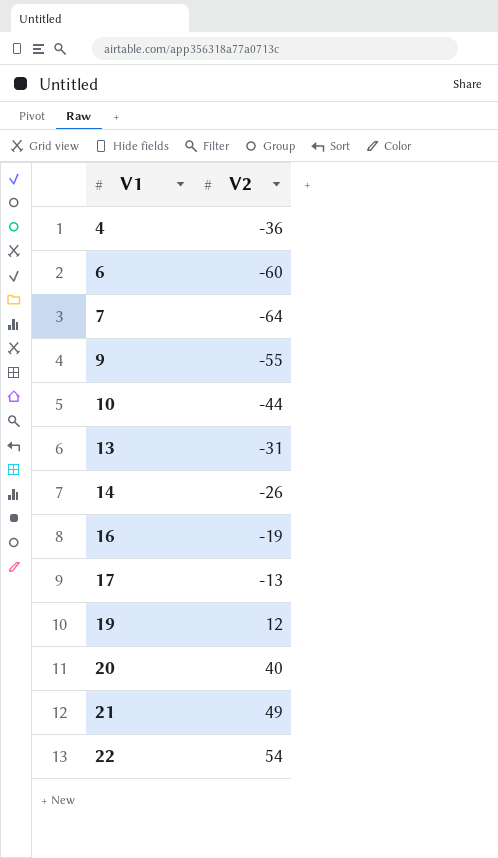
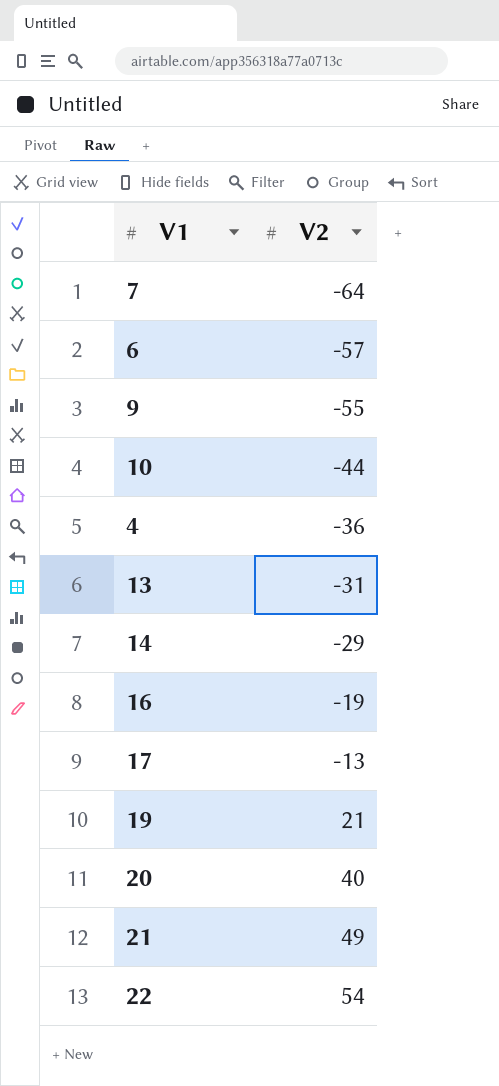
row order: V1 ascending -> V2 ascending
6 | V2: -60 -> -57
14 | V2: -26 -> -29
19 | V2: 12 -> 21

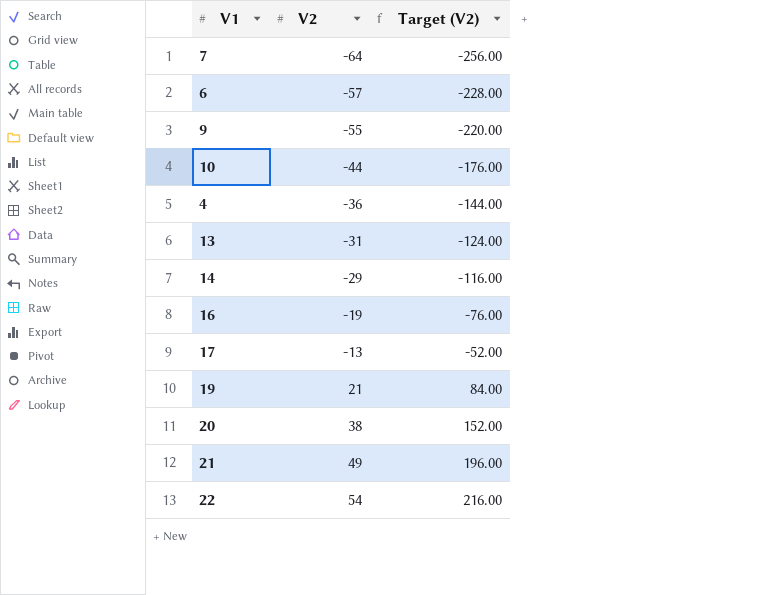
column Target (V2) | formula: none -> [V2] * 4
20 | V2: 40 -> 38

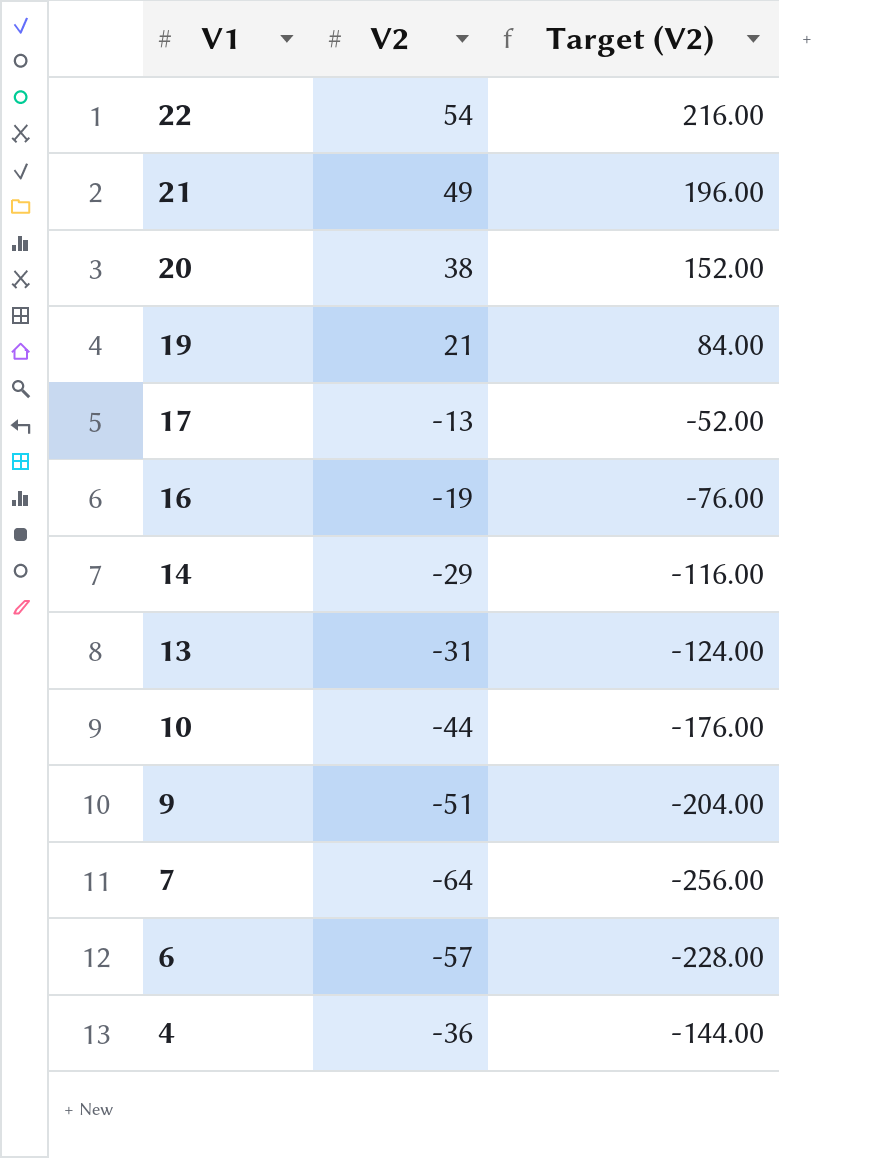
row order: V2 ascending -> V1 descending
9 | V2: -55 -> -51
9 | Target (V2): -220.00 -> -204.00

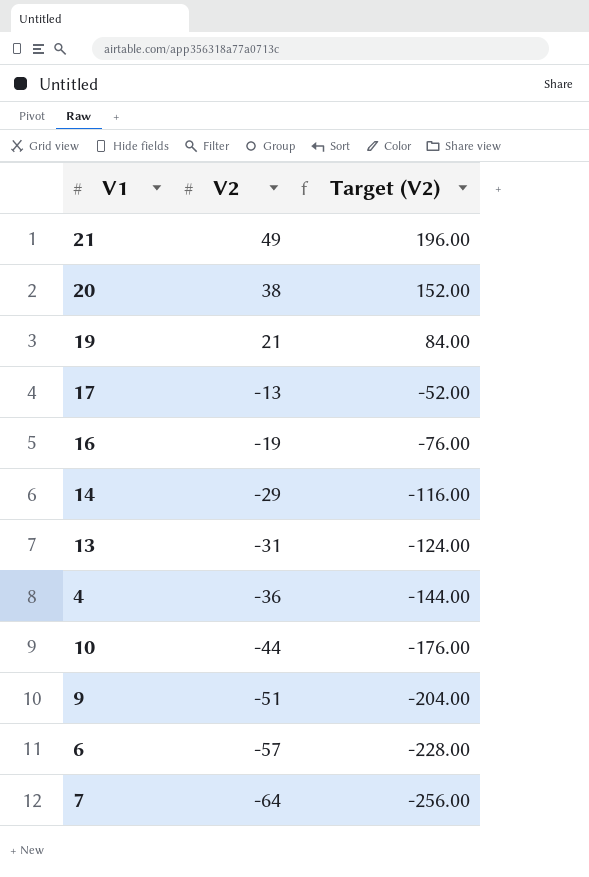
row order: V1 descending -> V2 descending
row 22: 54 | 216.00 -> none

